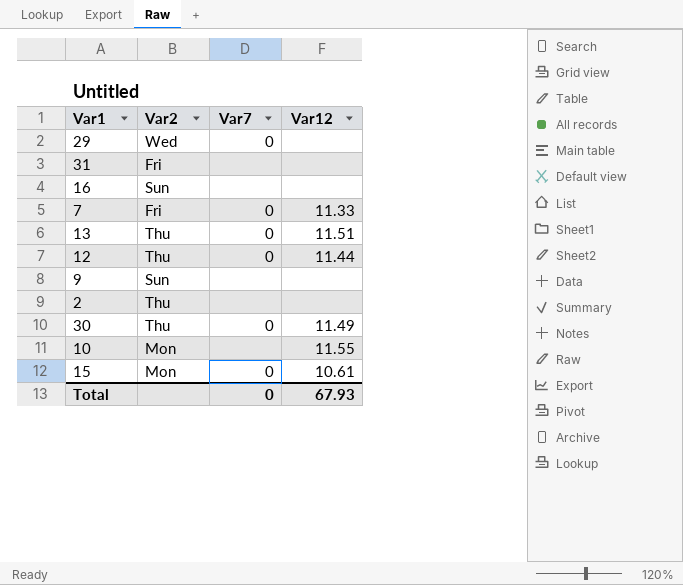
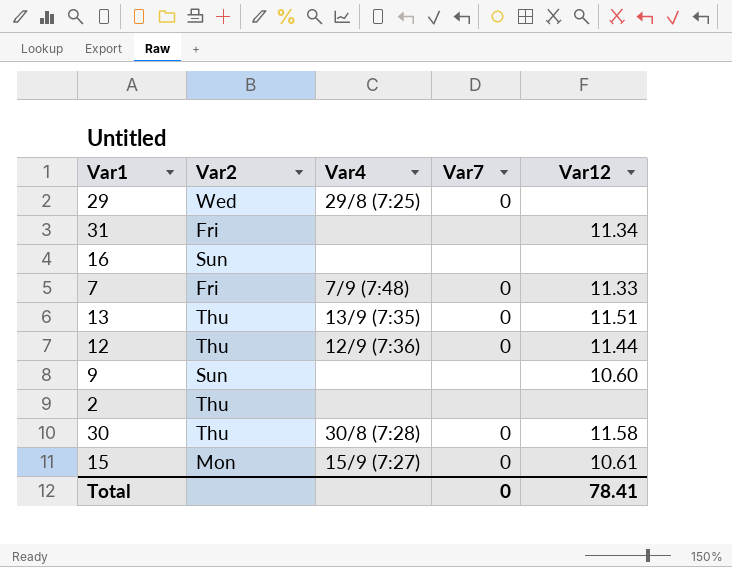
column Var4 | position: none -> 3
row 10: Mon | none | 11.55 -> none
31 | Var12: none -> 11.34
9 | Var12: none -> 10.60
30 | Var12: 11.49 -> 11.58
Total | Var12: 67.93 -> 78.41

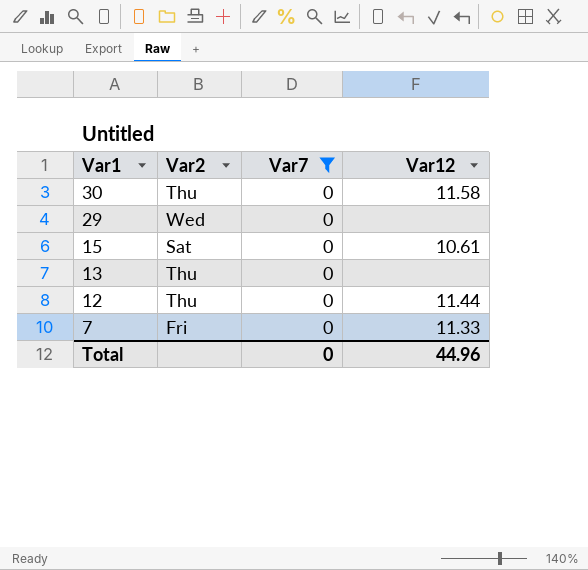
filter: none -> Var7 = 0
row order: none -> Var1 descending
column Var4 | position: 3 -> none
15 | Var2: Mon -> Sat
13 | Var12: 11.51 -> none
Total | Var12: 78.41 -> 44.96

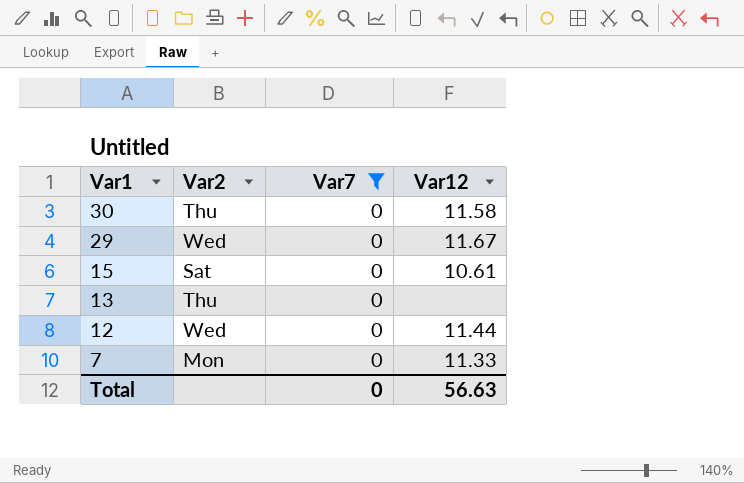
29 | Var12: none -> 11.67
12 | Var2: Thu -> Wed
7 | Var2: Fri -> Mon
Total | Var12: 44.96 -> 56.63

